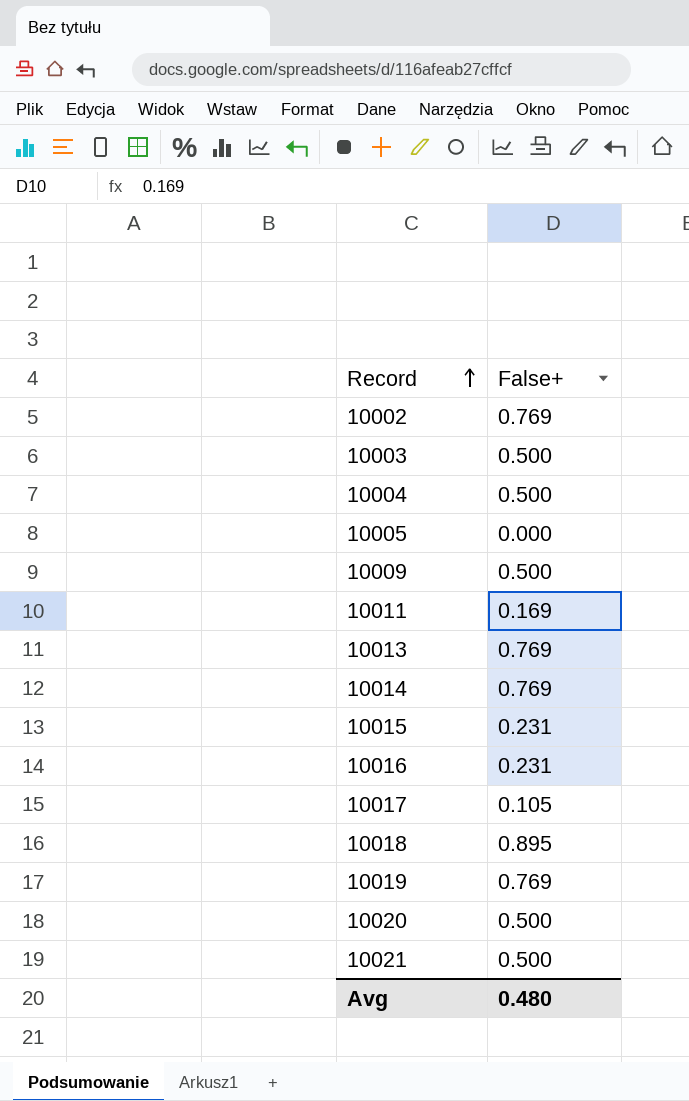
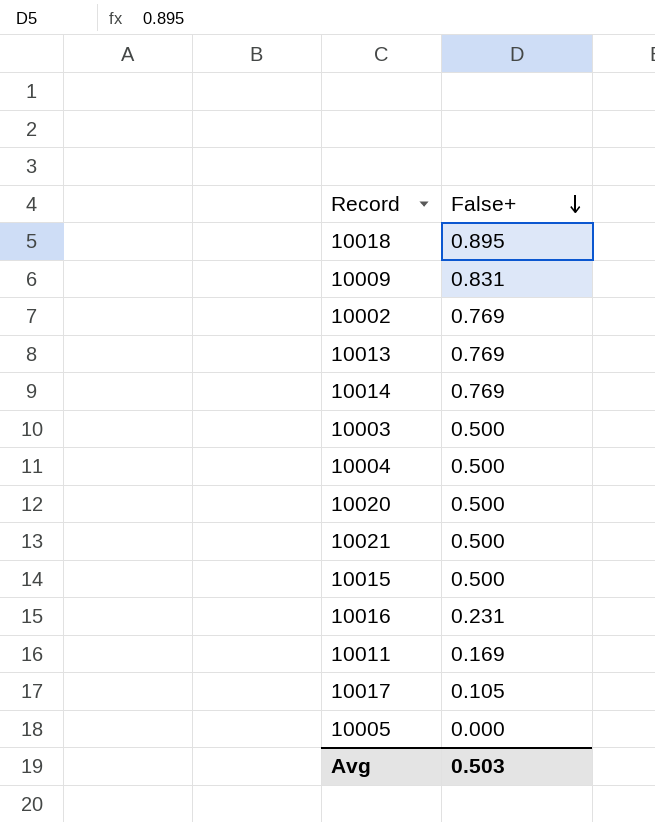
row order: Record ascending -> False+ descending
row 10019: 0.769 -> none
10009 | False+: 0.500 -> 0.831
10015 | False+: 0.231 -> 0.500
Avg | False+: 0.480 -> 0.503

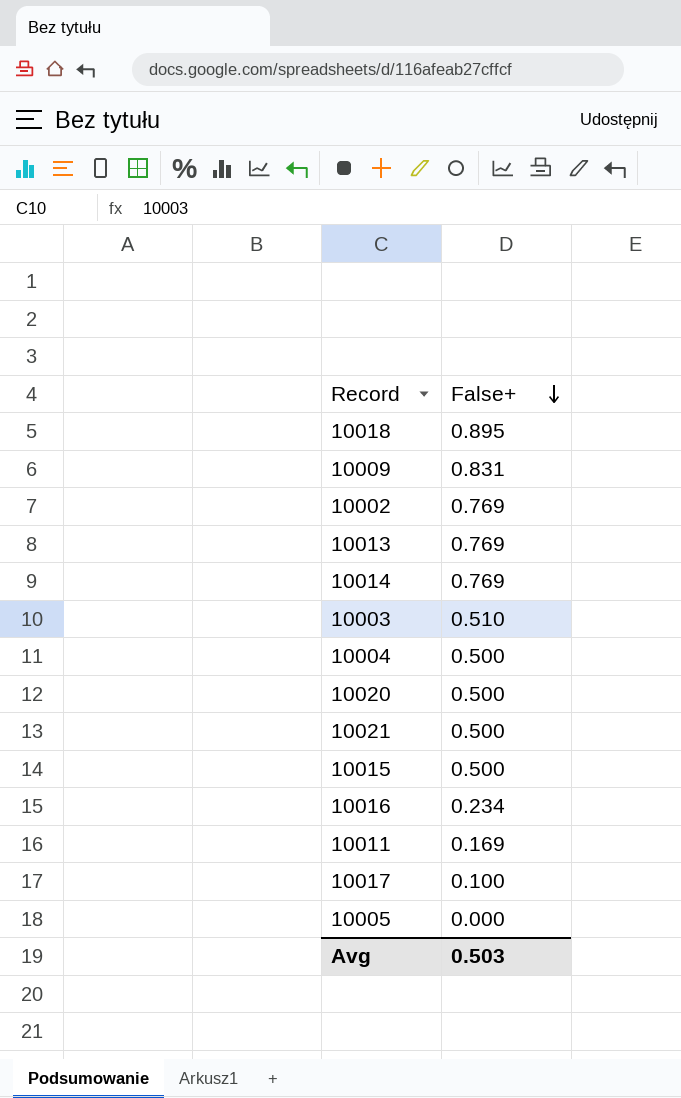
10003 | False+: 0.500 -> 0.510
10016 | False+: 0.231 -> 0.234
10017 | False+: 0.105 -> 0.100

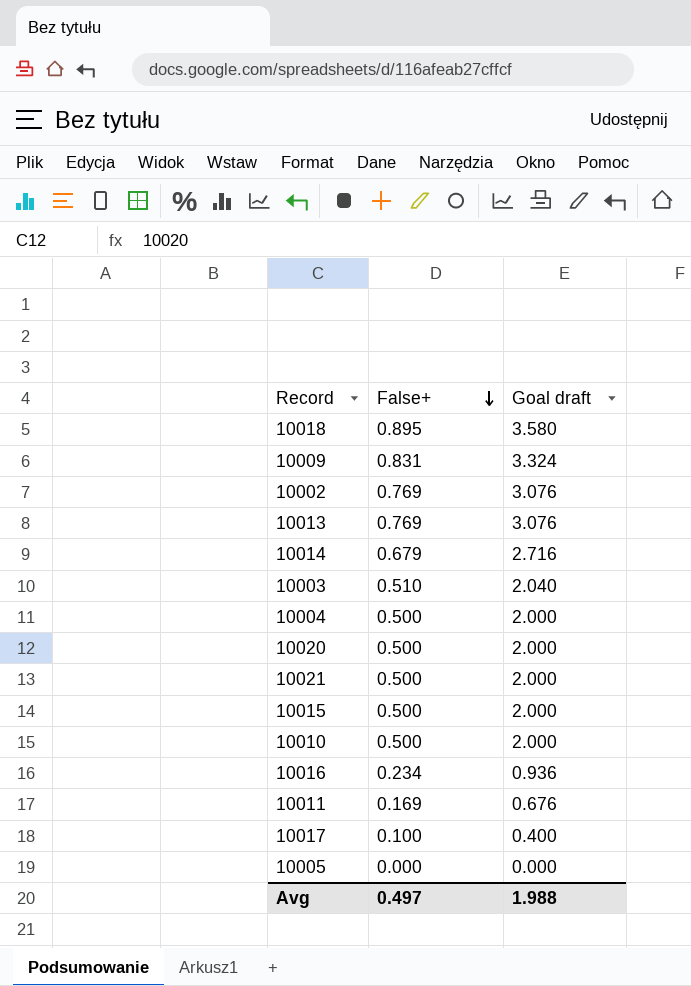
column Goal draft | formula: none -> [False+] * 4
10014 | False+: 0.769 -> 0.679
row 10010: none -> 0.500 | 2.000
Avg | False+: 0.503 -> 0.497

